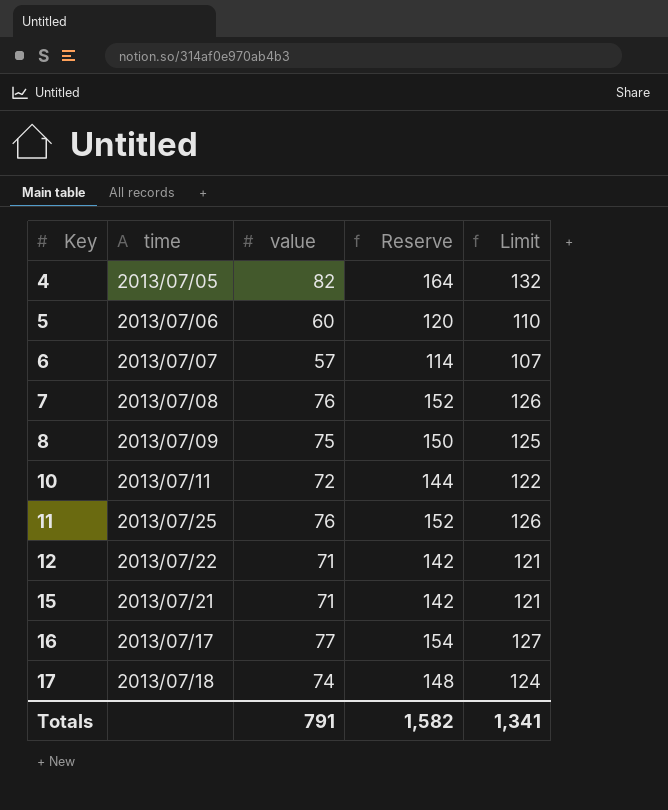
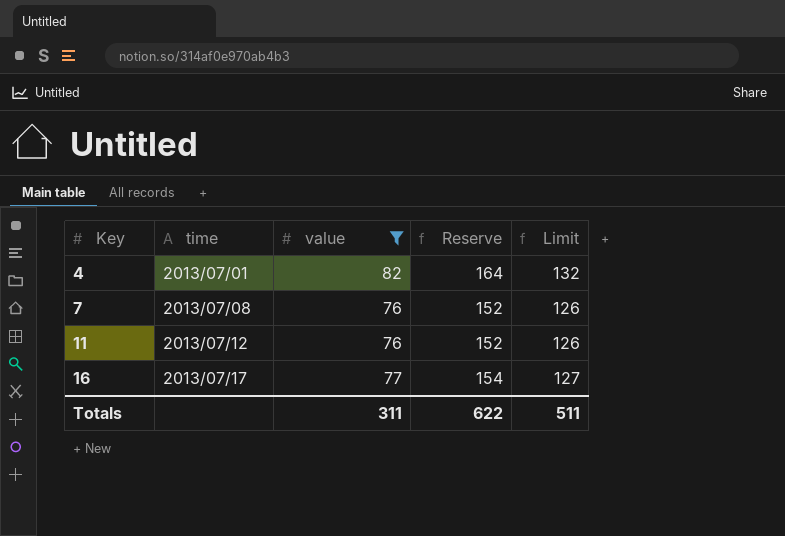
filter: none -> value >= 76
4 | time: 2013/07/05 -> 2013/07/01
11 | time: 2013/07/25 -> 2013/07/12
Totals | value: 791 -> 311
Totals | Reserve: 1,582 -> 622
Totals | Limit: 1,341 -> 511

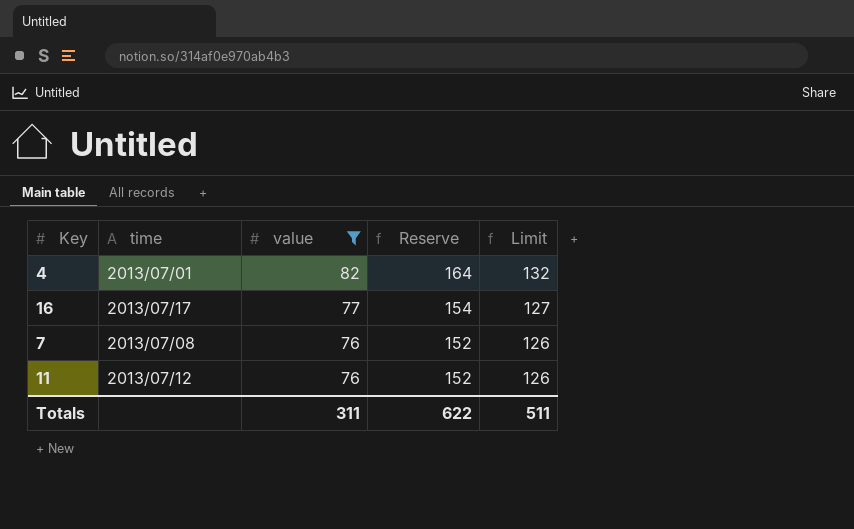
row order: Key ascending -> value descending

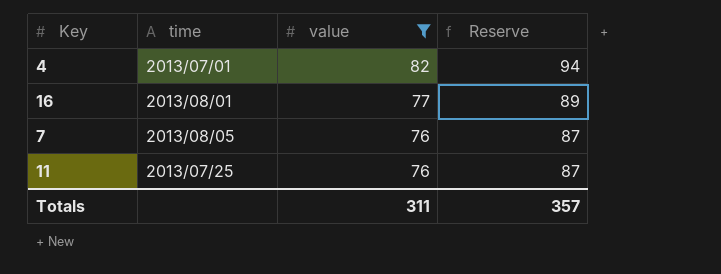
column Limit | formula: [value] + 50 -> none
column Reserve | formula: [value] * 2 -> [value] * 1.15
16 | time: 2013/07/17 -> 2013/08/01
7 | time: 2013/07/08 -> 2013/08/05
11 | time: 2013/07/12 -> 2013/07/25
Totals | Reserve: 622 -> 357

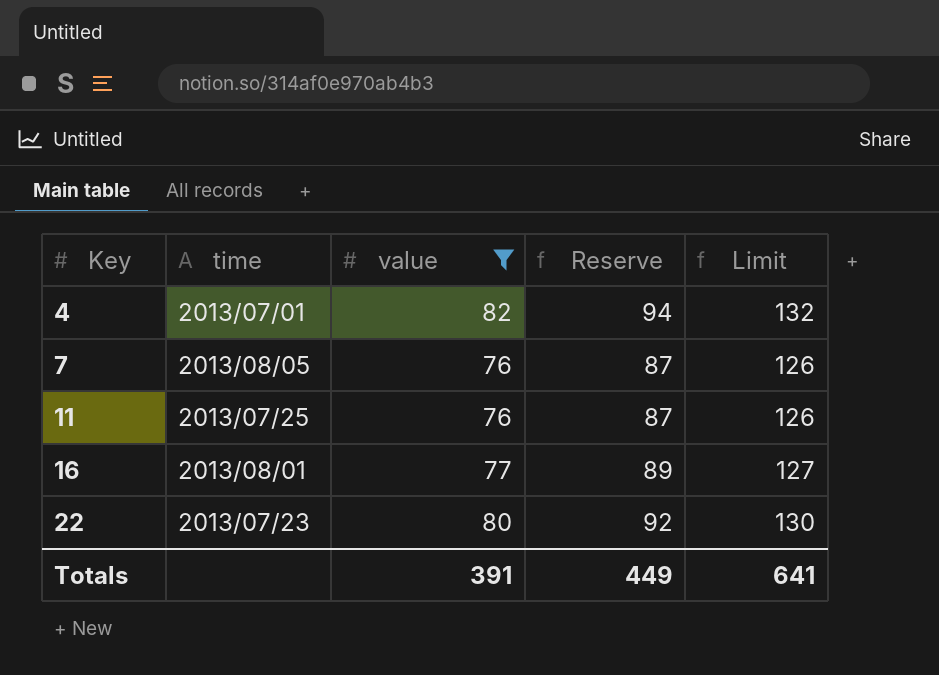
row order: value descending -> Key ascending
column Limit | formula: none -> [value] + 50
row 22: none -> 2013/07/23 | 80 | 92 | 130
Totals | value: 311 -> 391
Totals | Reserve: 357 -> 449

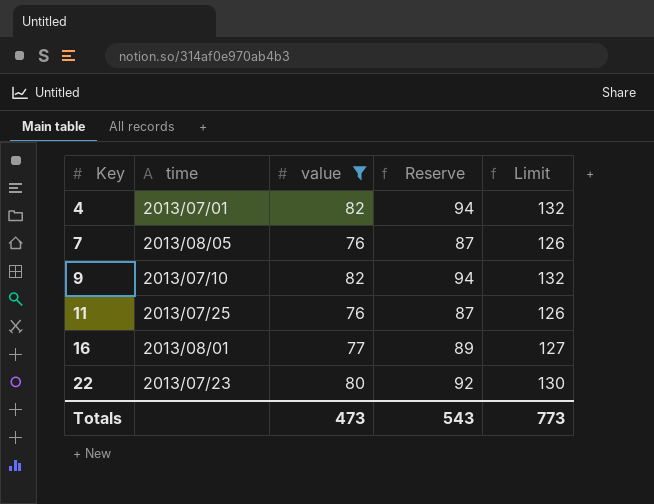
row 9: none -> 2013/07/10 | 82 | 94 | 132
Totals | value: 391 -> 473
Totals | Reserve: 449 -> 543
Totals | Limit: 641 -> 773

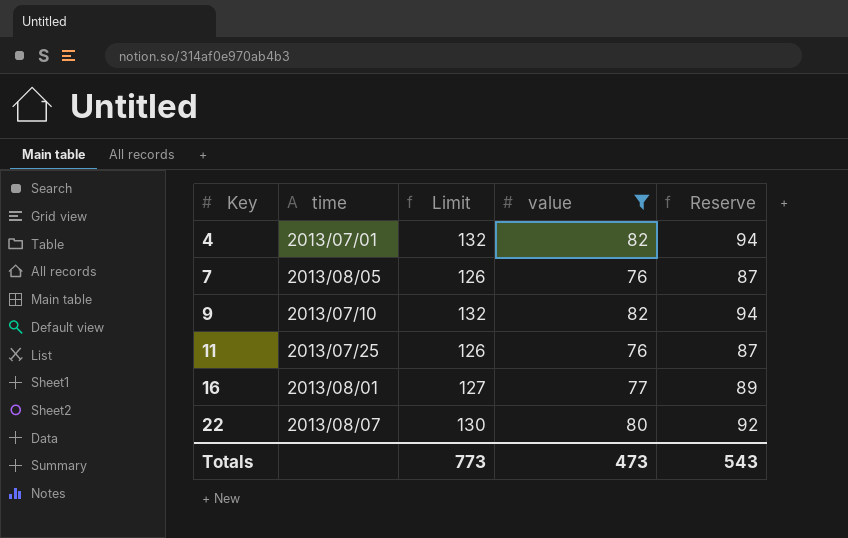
column Limit | position: 5 -> 3
22 | time: 2013/07/23 -> 2013/08/07

